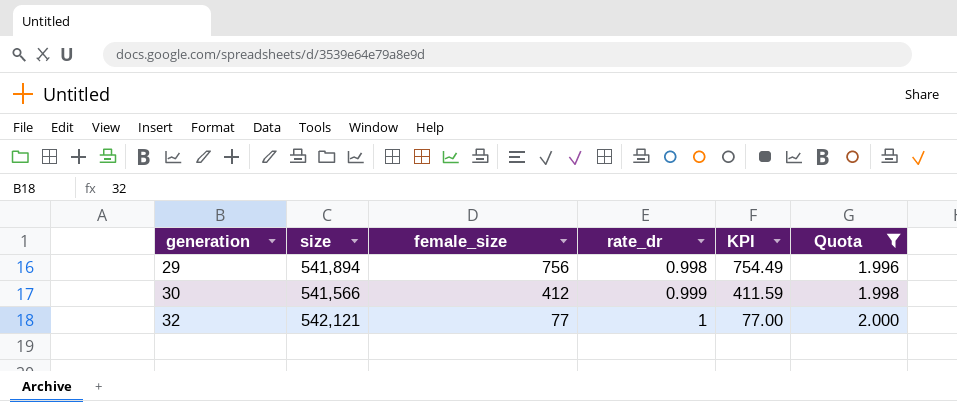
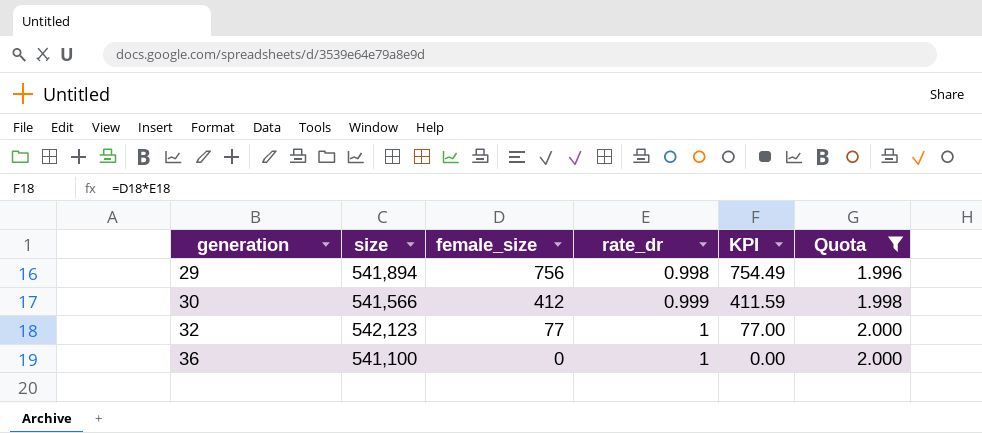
32 | size: 542,121 -> 542,123
row 36: none -> 541,100 | 0 | 1 | 0.00 | 2.000

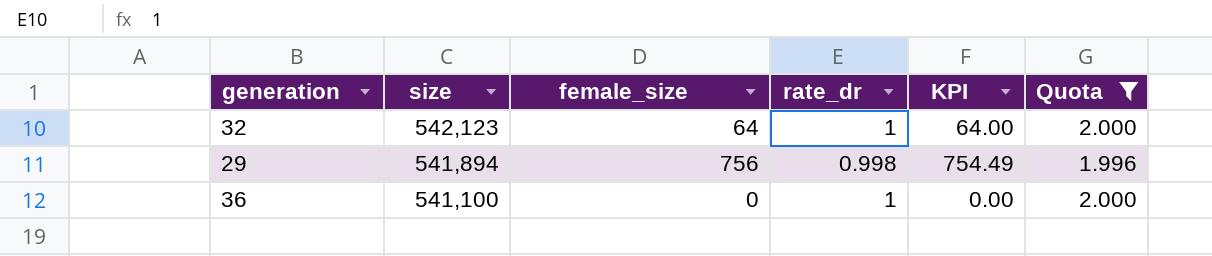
row order: generation ascending -> size descending
row 30: 541,566 | 412 | 0.999 | 411.59 | 1.998 -> none
32 | female_size: 77 -> 64
32 | KPI: 77.00 -> 64.00

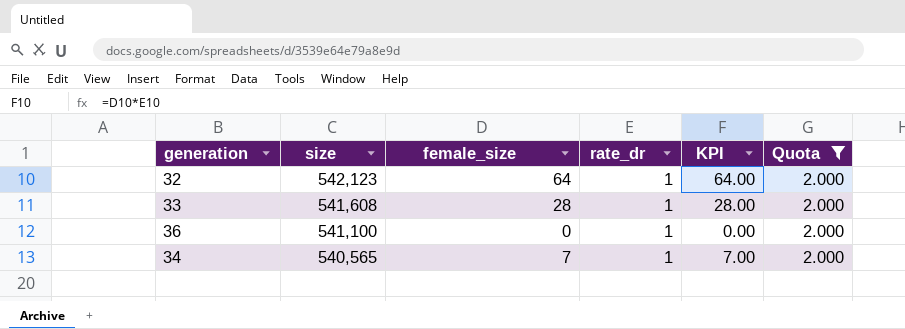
row 29: 541,894 | 756 | 0.998 | 754.49 | 1.996 -> none
row 33: none -> 541,608 | 28 | 1 | 28.00 | 2.000
row 34: none -> 540,565 | 7 | 1 | 7.00 | 2.000

